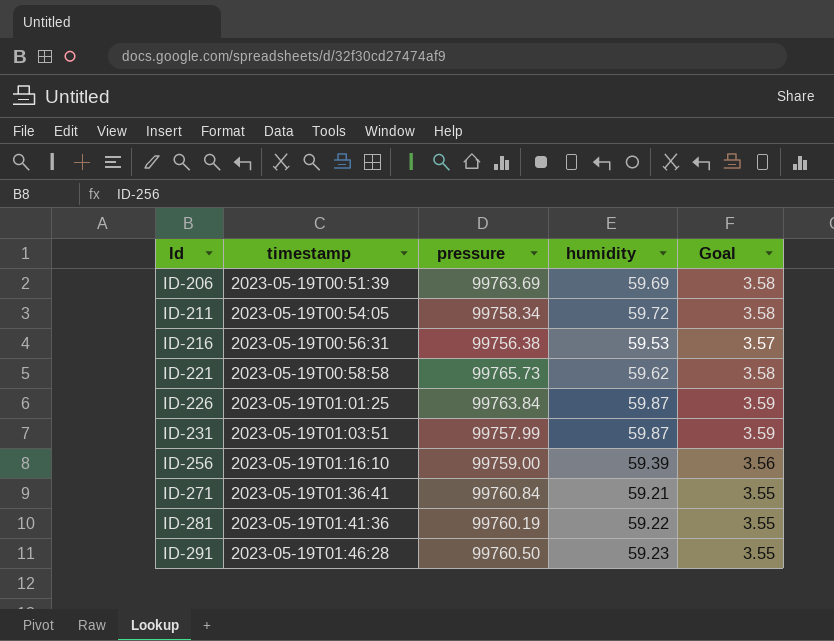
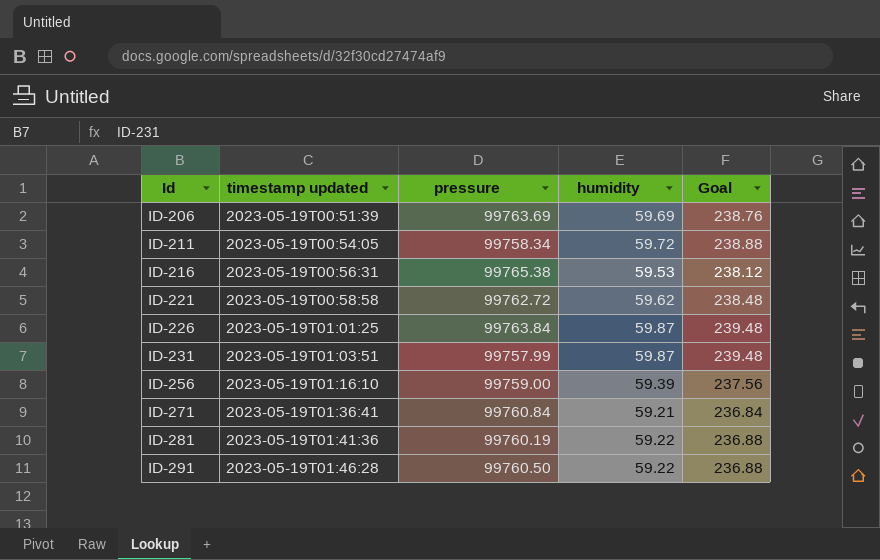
column name: timestamp -> timestamp updated
column Goal | formula: [humidity] * 0.06 -> [humidity] * 4
ID-216 | pressure: 99756.38 -> 99765.38
ID-221 | pressure: 99765.73 -> 99762.72
ID-291 | humidity: 59.23 -> 59.22

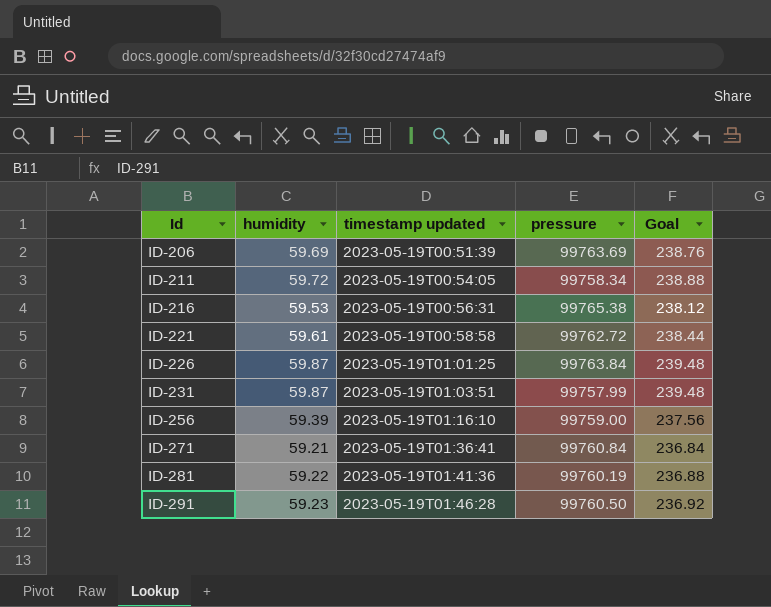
column humidity | position: 4 -> 2
ID-221 | humidity: 59.62 -> 59.61
ID-221 | Goal: 238.48 -> 238.44
ID-291 | humidity: 59.22 -> 59.23
ID-291 | Goal: 236.88 -> 236.92

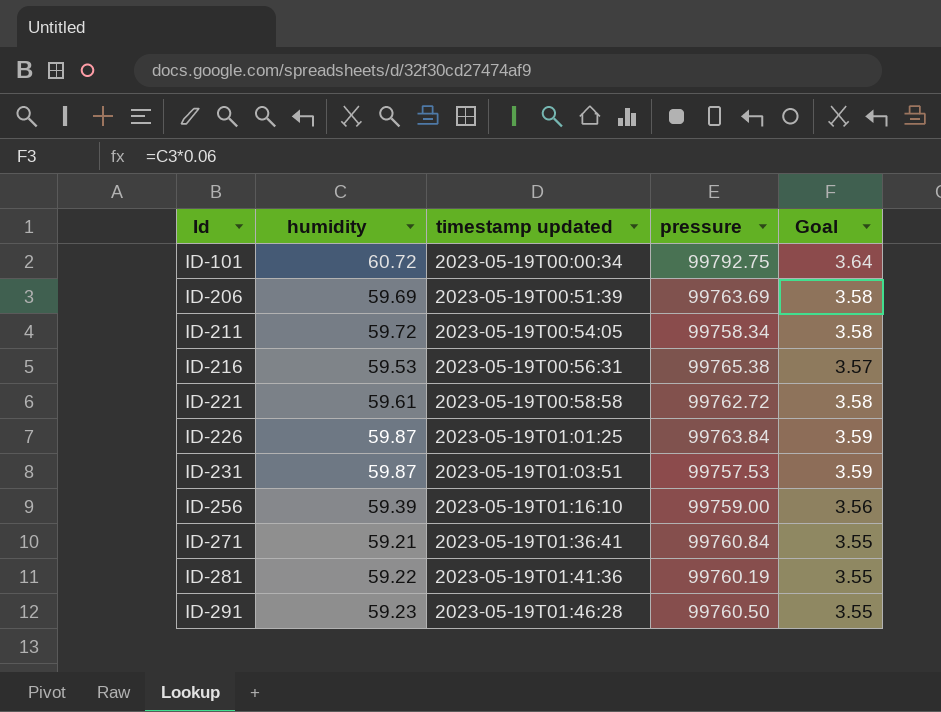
column Goal | formula: [humidity] * 4 -> [humidity] * 0.06
row ID-101: none -> 60.72 | 2023-05-19T00:00:34 | 99792.75 | 3.64
ID-231 | pressure: 99757.99 -> 99757.53

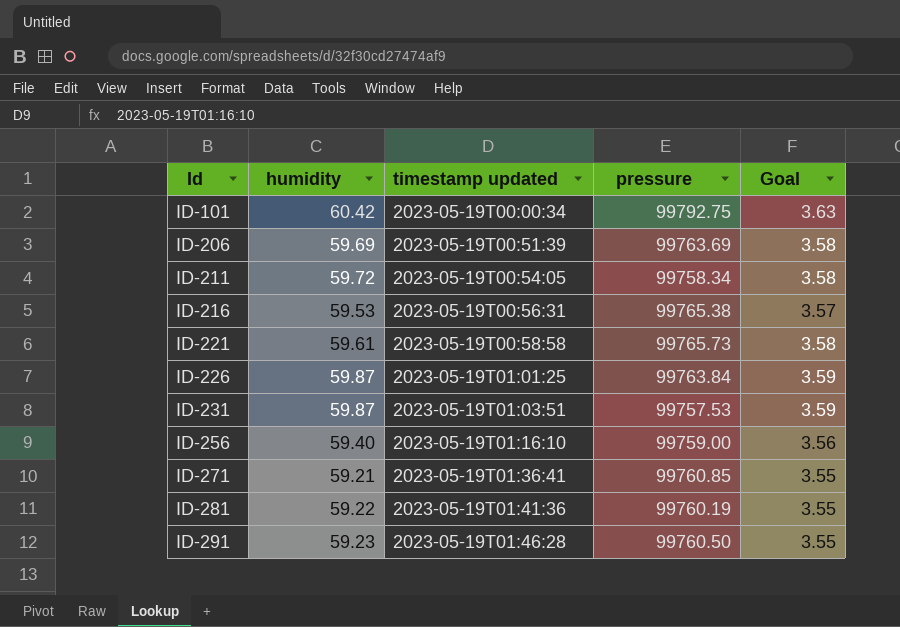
ID-101 | humidity: 60.72 -> 60.42
ID-101 | Goal: 3.64 -> 3.63
ID-221 | pressure: 99762.72 -> 99765.73
ID-256 | humidity: 59.39 -> 59.40
ID-271 | pressure: 99760.84 -> 99760.85

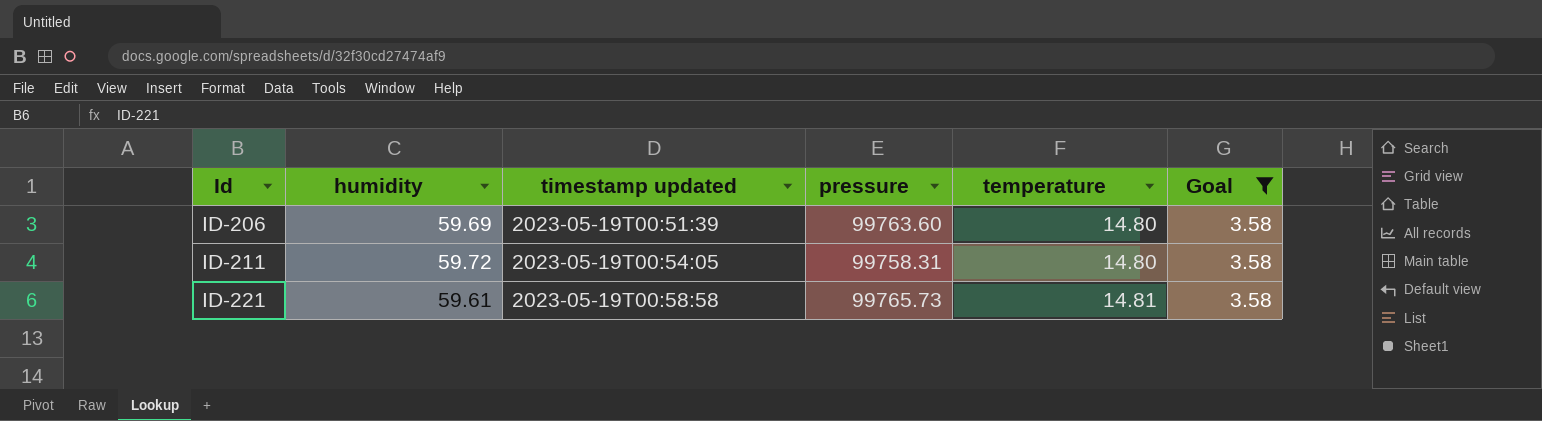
filter: none -> Goal = 3.58
column temperature | position: none -> 5
ID-206 | pressure: 99763.69 -> 99763.60
ID-211 | pressure: 99758.34 -> 99758.31

